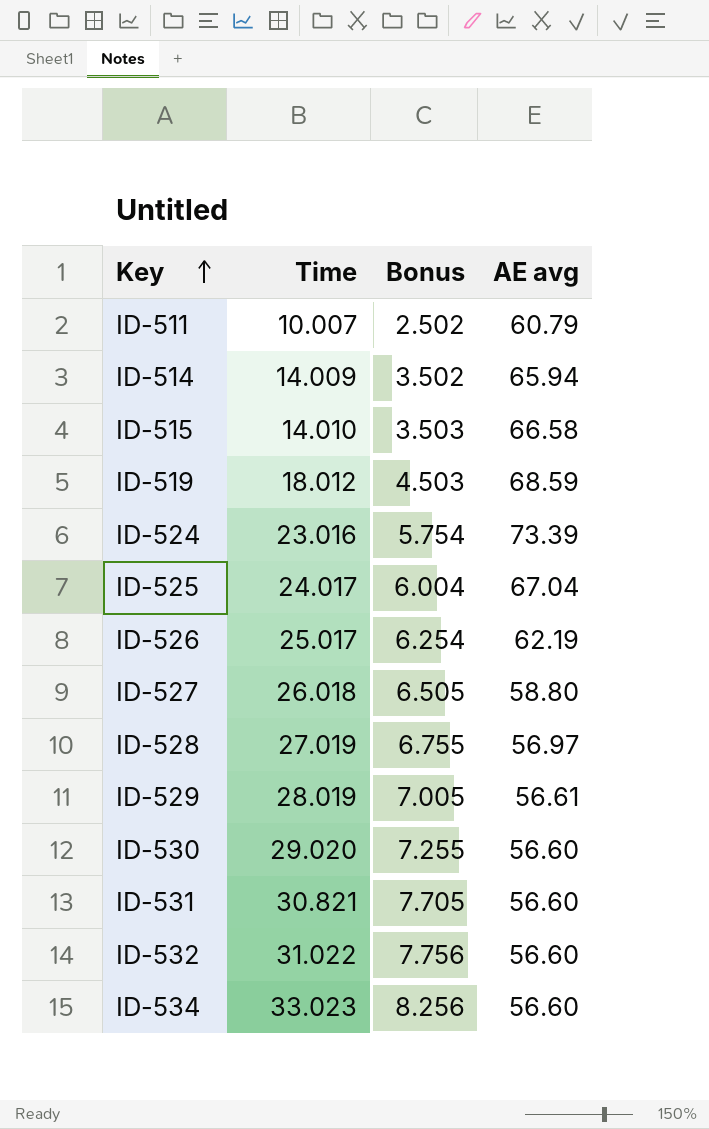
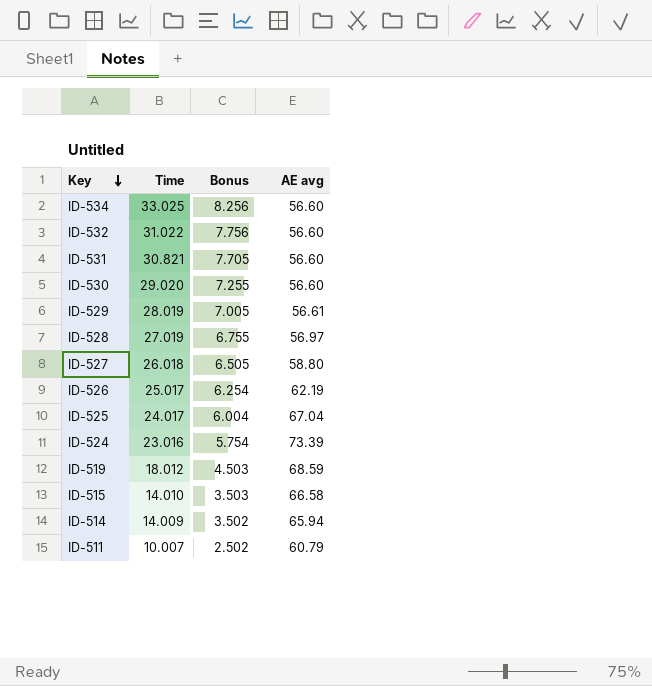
row order: Key ascending -> Key descending
ID-534 | Time: 33.023 -> 33.025

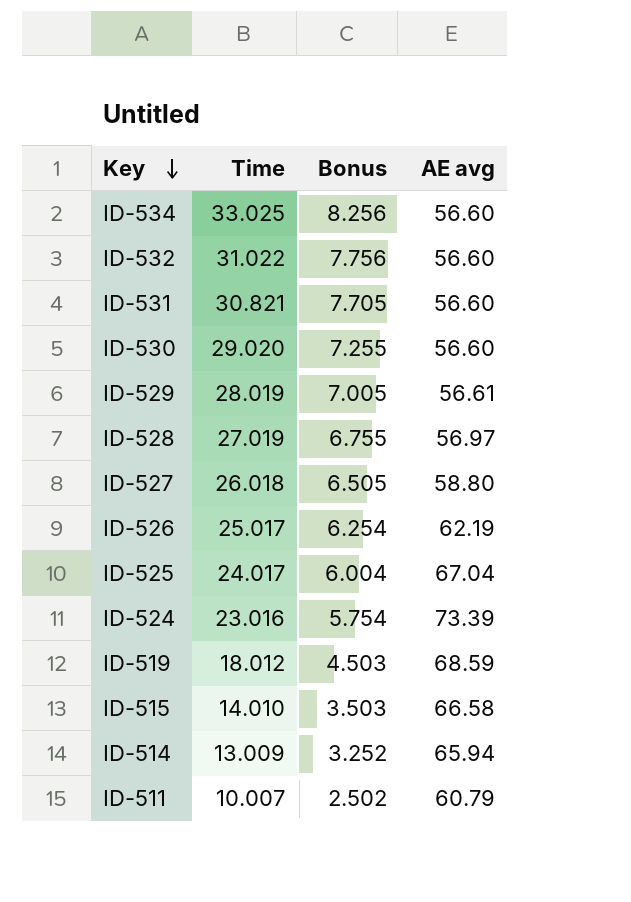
ID-514 | Time: 14.009 -> 13.009
ID-514 | Bonus: 3.502 -> 3.252

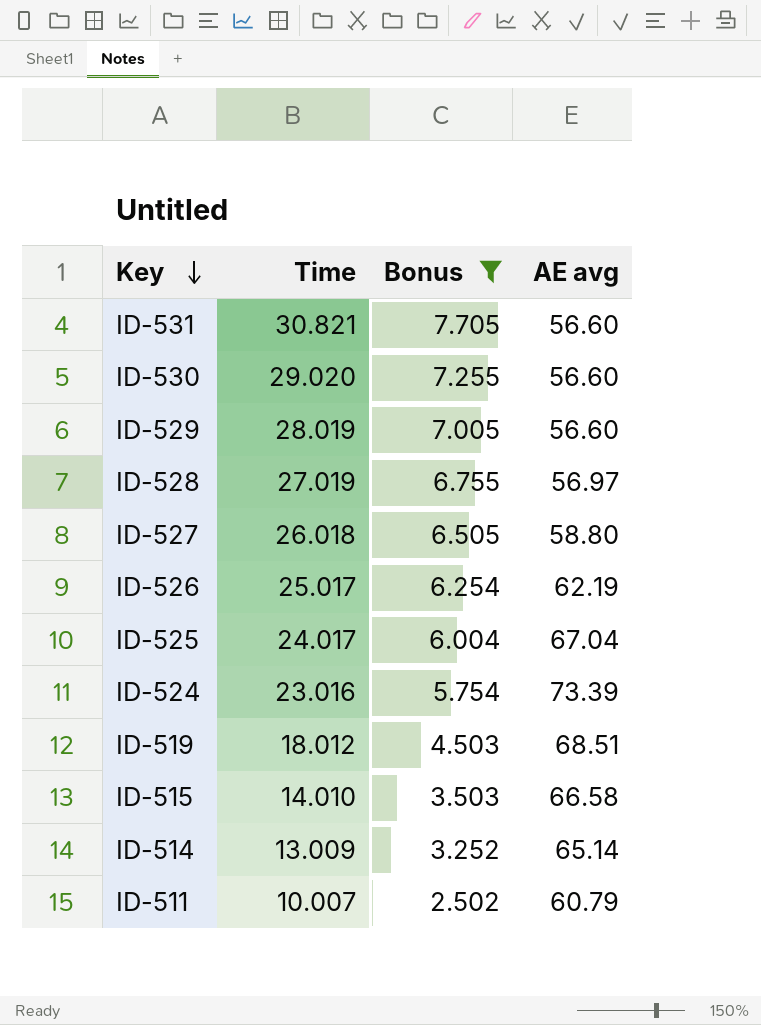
filter: none -> Bonus <= 7.705
ID-529 | AE avg: 56.61 -> 56.60
ID-519 | AE avg: 68.59 -> 68.51
ID-514 | AE avg: 65.94 -> 65.14

